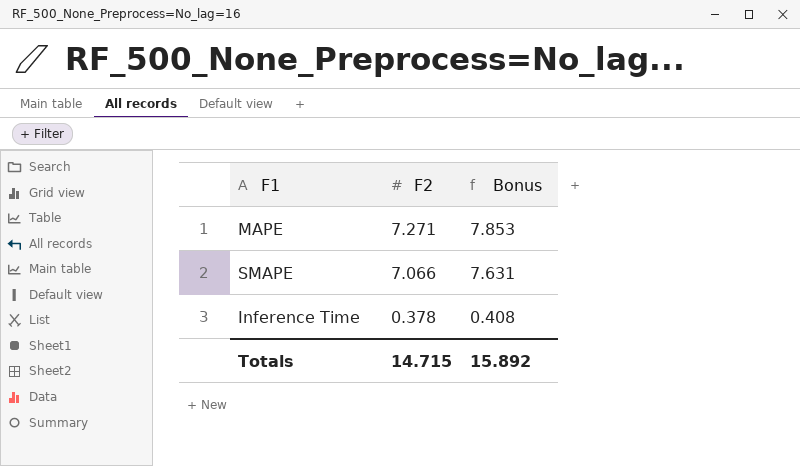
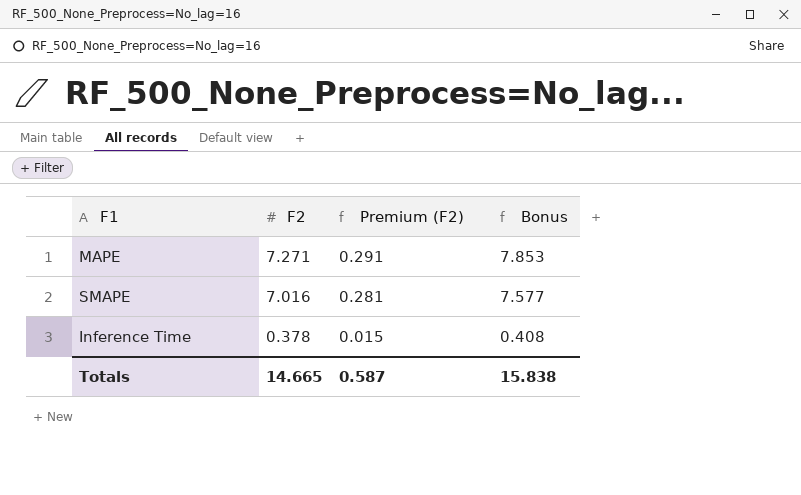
column Premium (F2) | formula: none -> [F2] * 0.04
SMAPE | F2: 7.066 -> 7.016
SMAPE | Bonus: 7.631 -> 7.577
Totals | F2: 14.715 -> 14.665
Totals | Bonus: 15.892 -> 15.838

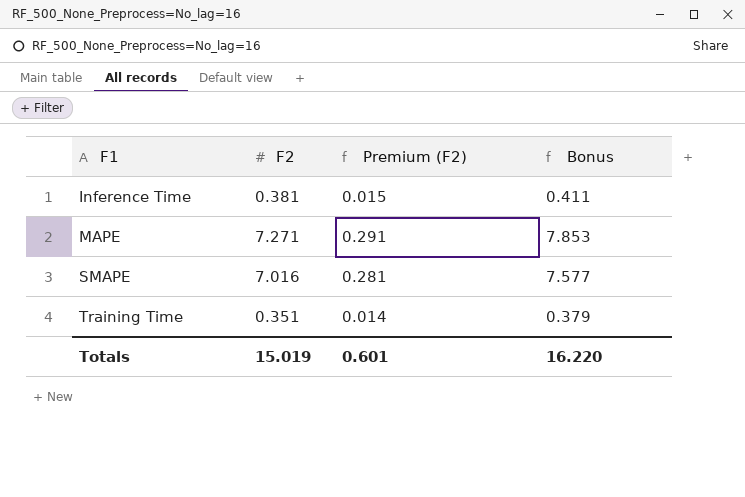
row order: F2 descending -> F1 ascending
Inference Time | F2: 0.378 -> 0.381
Inference Time | Bonus: 0.408 -> 0.411
row Training Time: none -> 0.351 | 0.014 | 0.379
Totals | F2: 14.665 -> 15.019
Totals | Premium (F2): 0.587 -> 0.601
Totals | Bonus: 15.838 -> 16.220

